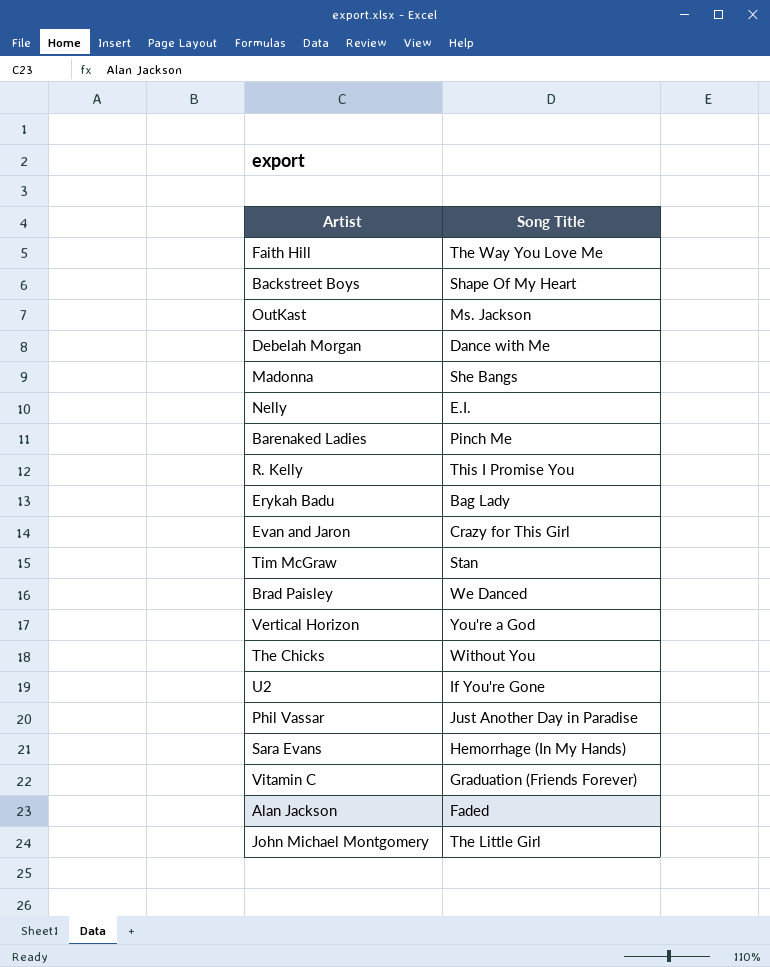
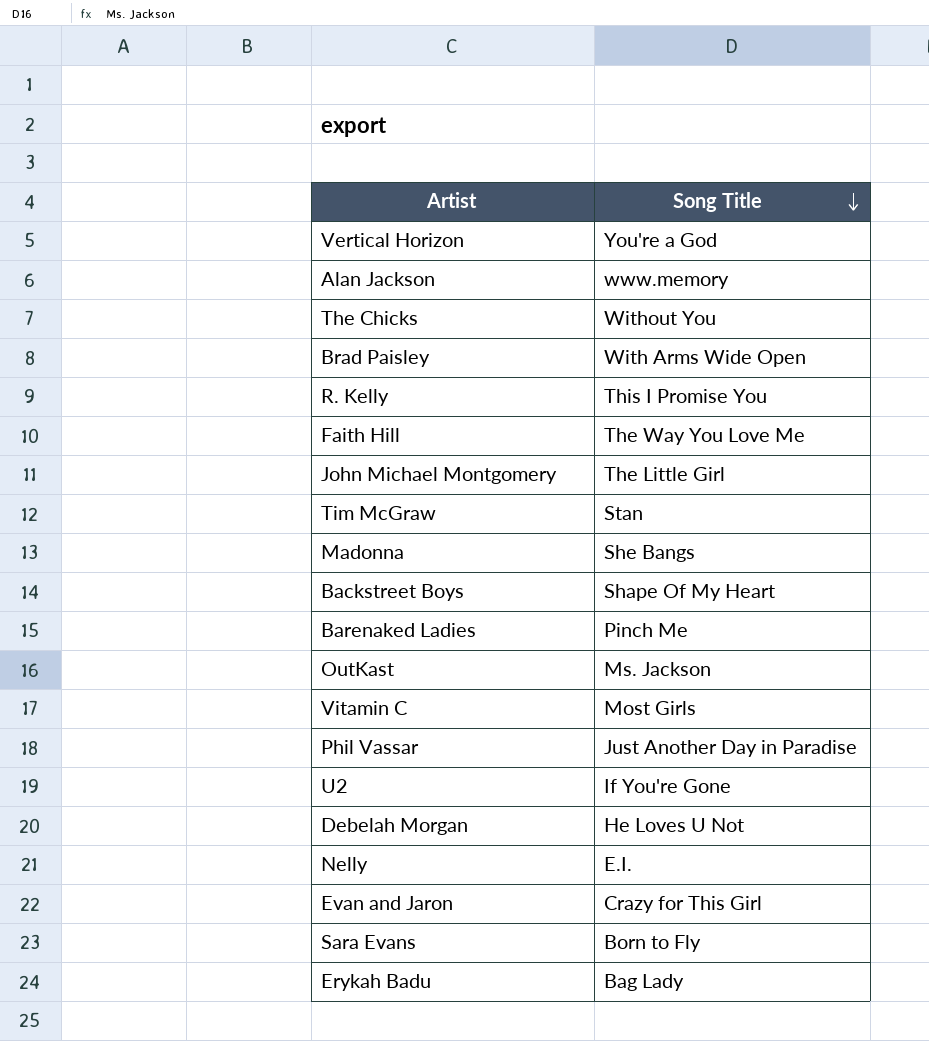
row order: none -> Song Title descending
Alan Jackson | Song Title: Faded -> www.memory
Brad Paisley | Song Title: We Danced -> With Arms Wide Open
Vitamin C | Song Title: Graduation (Friends Forever) -> Most Girls
Debelah Morgan | Song Title: Dance with Me -> He Loves U Not
Sara Evans | Song Title: Hemorrhage (In My Hands) -> Born to Fly

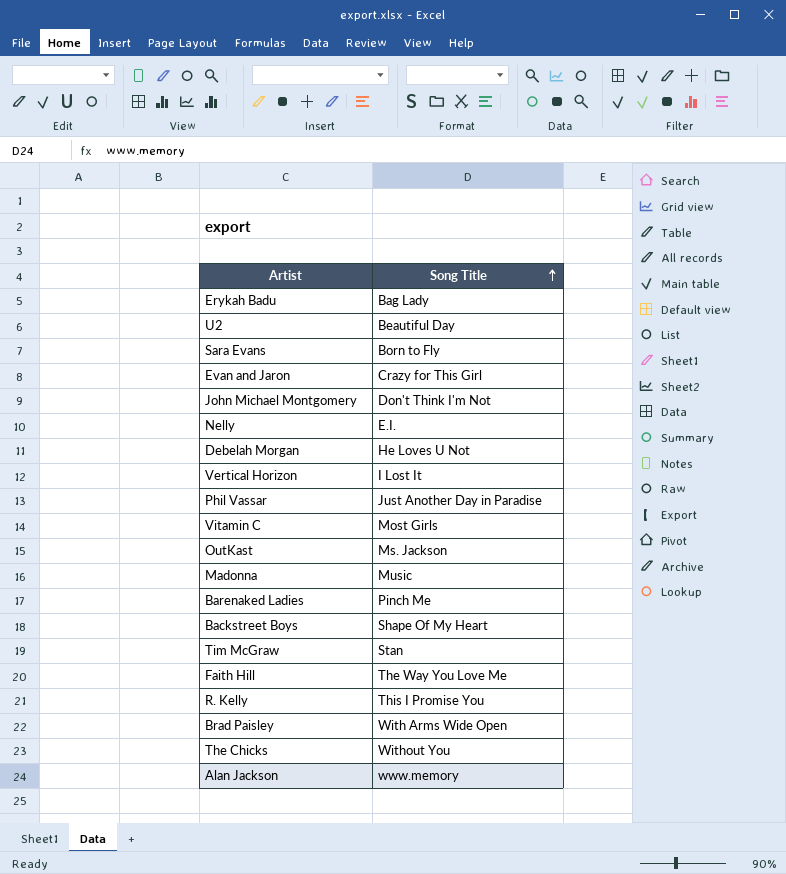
row order: Song Title descending -> Song Title ascending
U2 | Song Title: If You're Gone -> Beautiful Day
John Michael Montgomery | Song Title: The Little Girl -> Don't Think I'm Not
Vertical Horizon | Song Title: You're a God -> I Lost It
Madonna | Song Title: She Bangs -> Music

